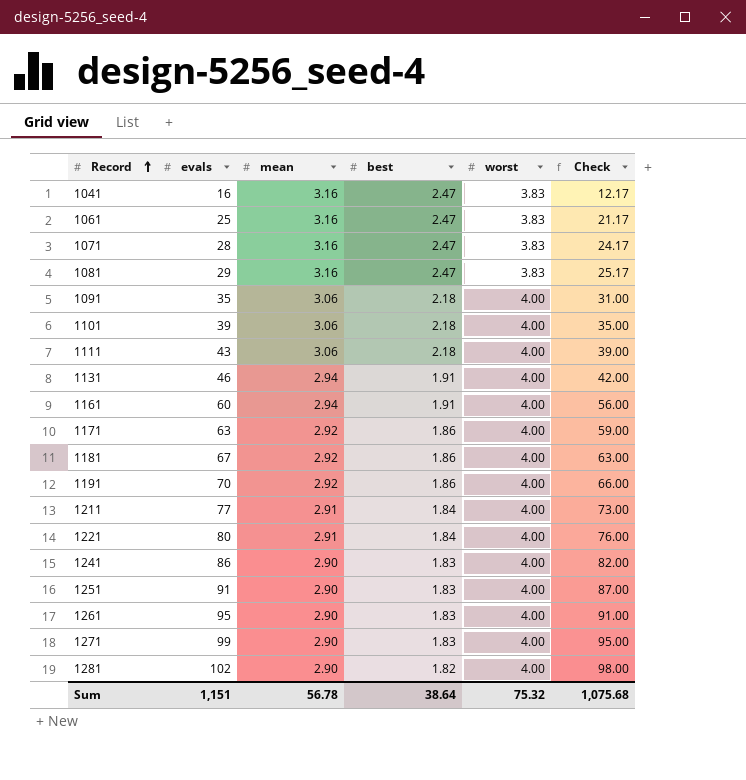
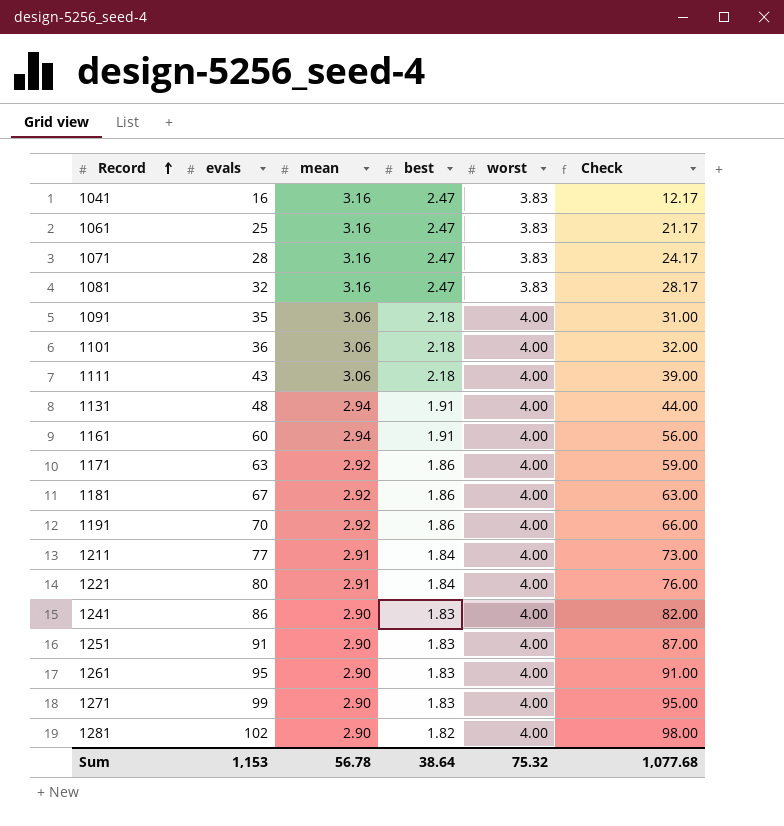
1081 | evals: 29 -> 32
1081 | Check: 25.17 -> 28.17
1101 | evals: 39 -> 36
1101 | Check: 35.00 -> 32.00
1131 | evals: 46 -> 48
1131 | Check: 42.00 -> 44.00
Sum | evals: 1,151 -> 1,153
Sum | Check: 1,075.68 -> 1,077.68

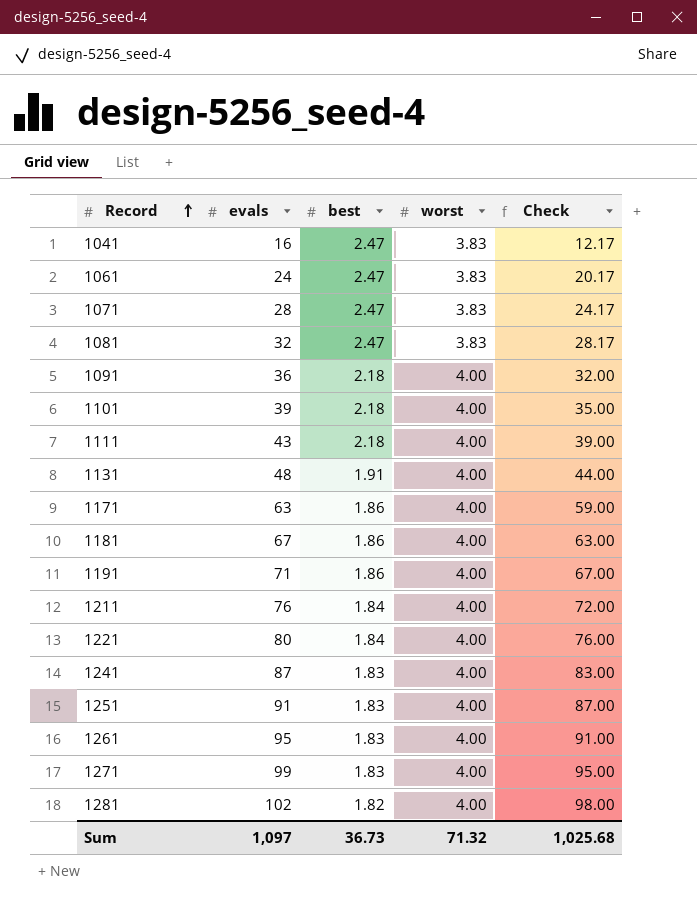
column mean | position: 3 -> none
row 1161: 60 | 2.94 | 1.91 | 4.00 | 56.00 -> none
1061 | evals: 25 -> 24
1061 | Check: 21.17 -> 20.17
1091 | evals: 35 -> 36
1091 | Check: 31.00 -> 32.00
1101 | evals: 36 -> 39
1101 | Check: 32.00 -> 35.00
1191 | evals: 70 -> 71
1191 | Check: 66.00 -> 67.00
1211 | evals: 77 -> 76
1211 | Check: 73.00 -> 72.00
1241 | evals: 86 -> 87
1241 | Check: 82.00 -> 83.00
Sum | evals: 1,153 -> 1,097
Sum | best: 38.64 -> 36.73
Sum | worst: 75.32 -> 71.32
Sum | Check: 1,077.68 -> 1,025.68

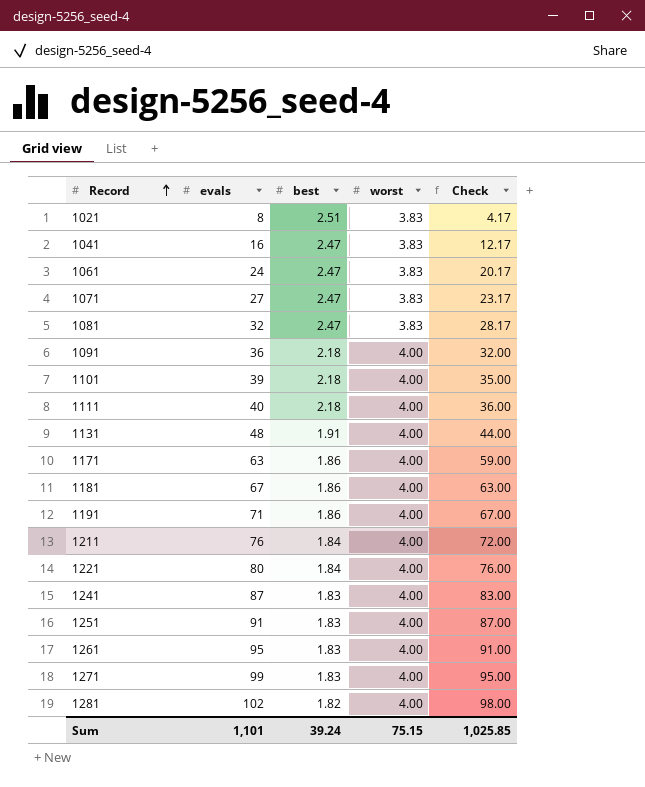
row 1021: none -> 8 | 2.51 | 3.83 | 4.17
1071 | evals: 28 -> 27
1071 | Check: 24.17 -> 23.17
1111 | evals: 43 -> 40
1111 | Check: 39.00 -> 36.00
Sum | evals: 1,097 -> 1,101
Sum | best: 36.73 -> 39.24
Sum | worst: 71.32 -> 75.15
Sum | Check: 1,025.68 -> 1,025.85

